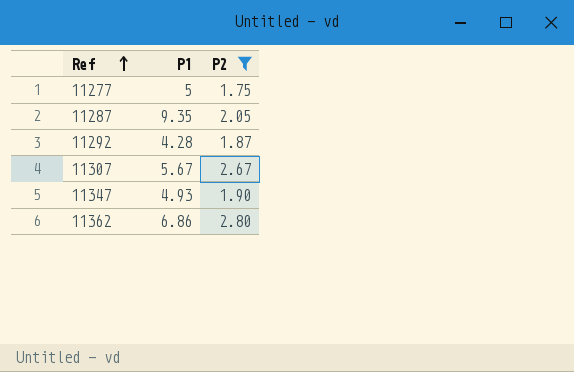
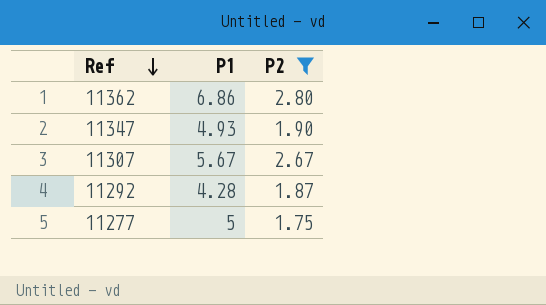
row order: Ref ascending -> Ref descending
row 11287: 9.35 | 2.05 -> none

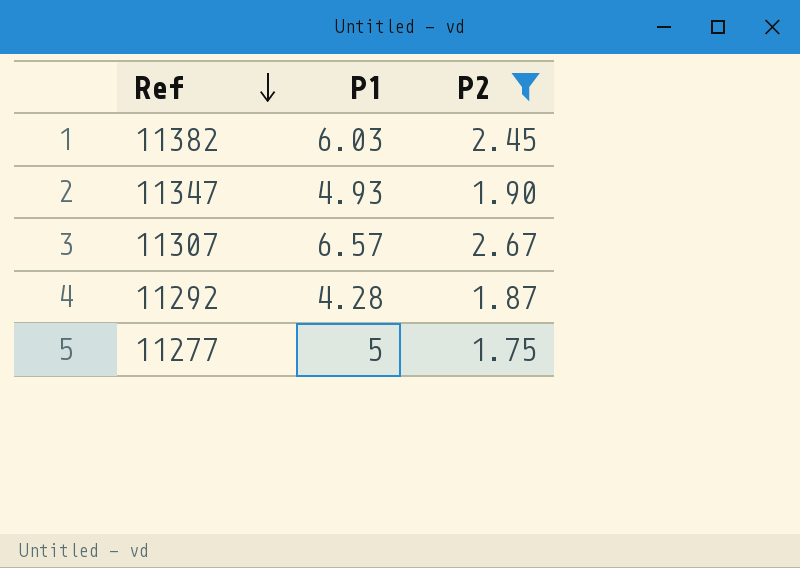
row 11362: 6.86 | 2.80 -> none
row 11382: none -> 6.03 | 2.45
11307 | P1: 5.67 -> 6.57

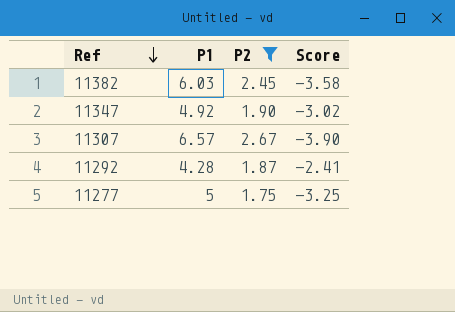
column Score | formula: none -> [P2] - [P1]
11347 | P1: 4.93 -> 4.92

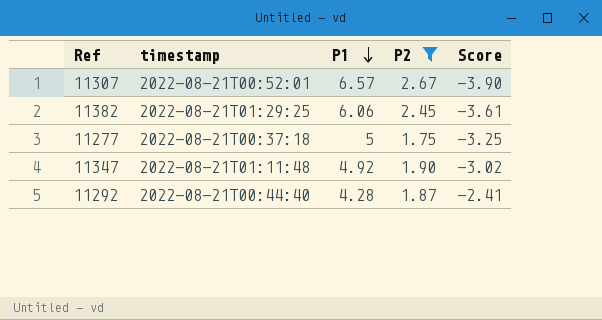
row order: Ref descending -> P1 descending
column timestamp | position: none -> 2
11382 | P1: 6.03 -> 6.06
11382 | Score: -3.58 -> -3.61

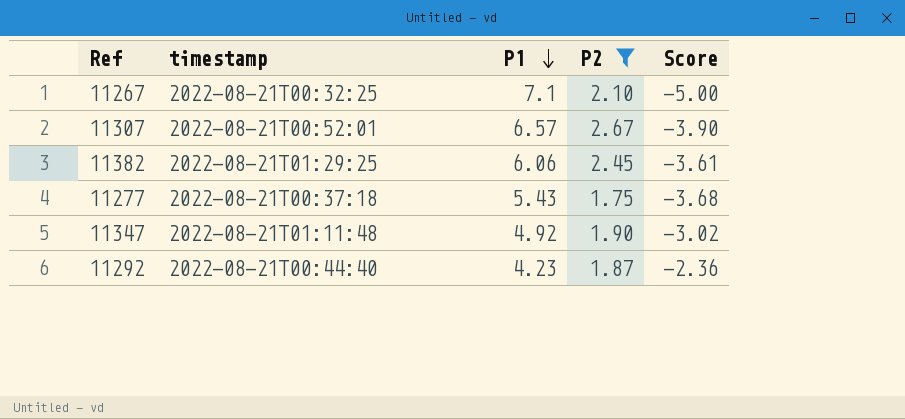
row 11267: none -> 2022-08-21T00:32:25 | 7.1 | 2.10 | -5.00
11277 | P1: 5 -> 5.43
11277 | Score: -3.25 -> -3.68
11292 | P1: 4.28 -> 4.23
11292 | Score: -2.41 -> -2.36

